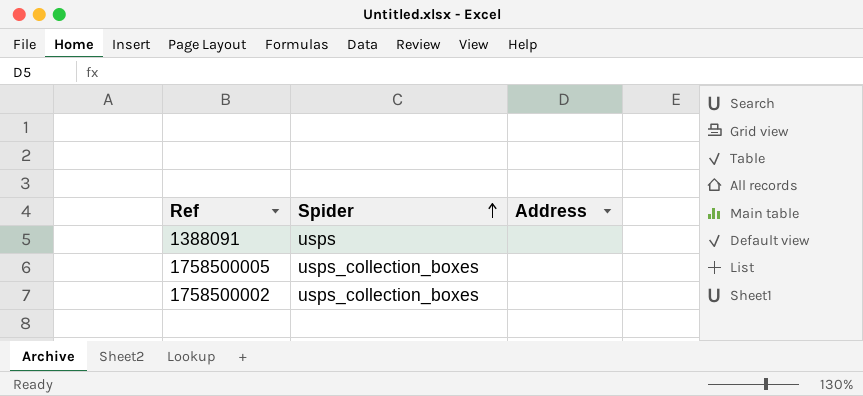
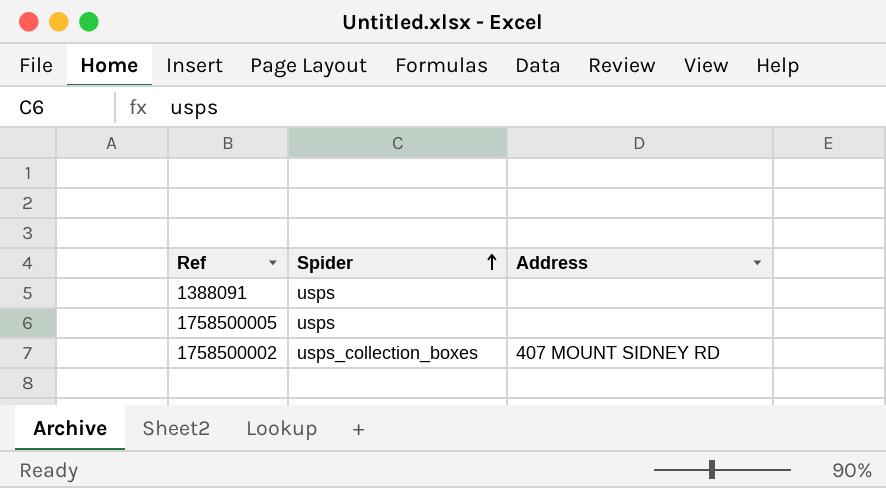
1758500005 | Spider: usps_collection_boxes -> usps
1758500002 | Address: none -> 407 MOUNT SIDNEY RD

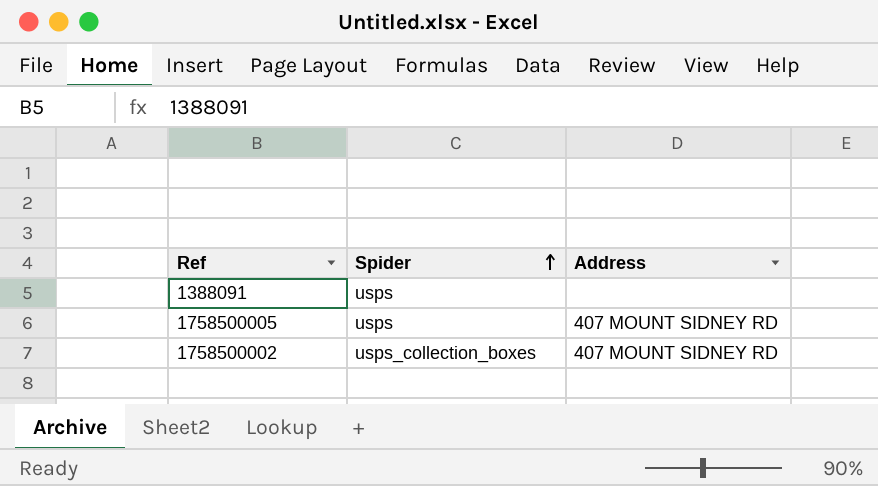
1758500005 | Address: none -> 407 MOUNT SIDNEY RD

